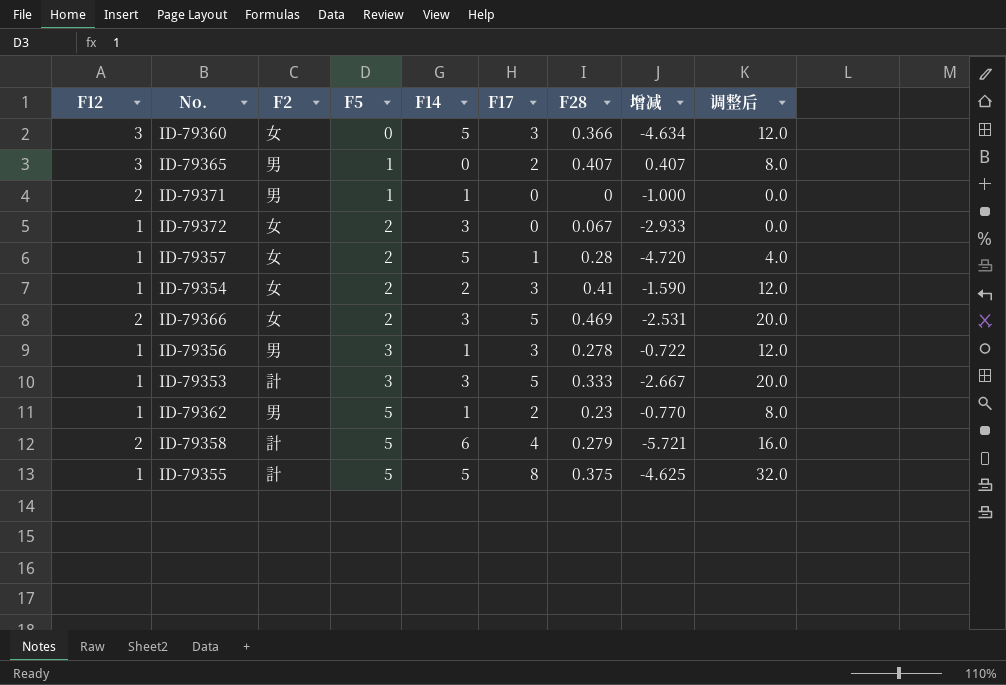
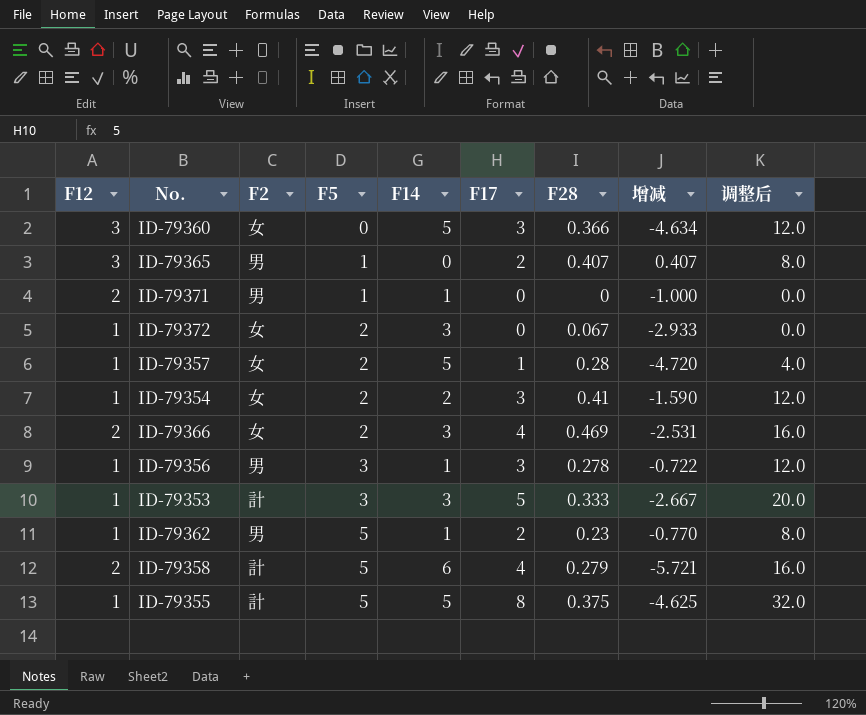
ID-79366 | F17: 5 -> 4
ID-79366 | 调整后: 20.0 -> 16.0

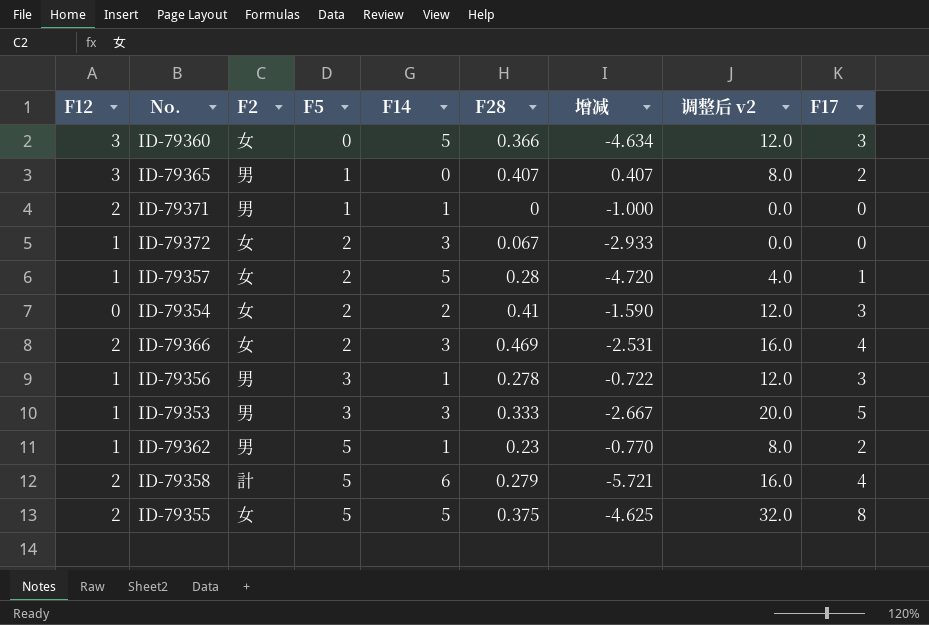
column name: 调整后 -> 调整后 v2
column F17 | position: 6 -> 9
ID-79354 | F12: 1 -> 0
ID-79353 | F2: 計 -> 男
ID-79355 | F12: 1 -> 2
ID-79355 | F2: 計 -> 女

